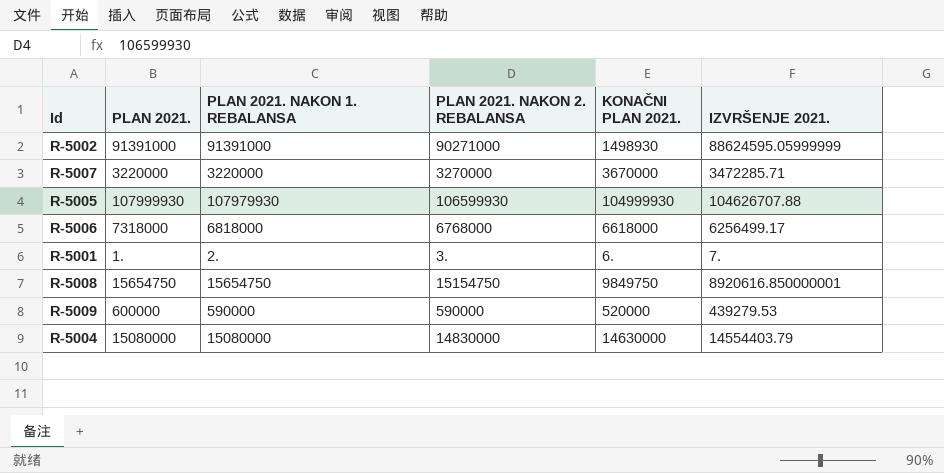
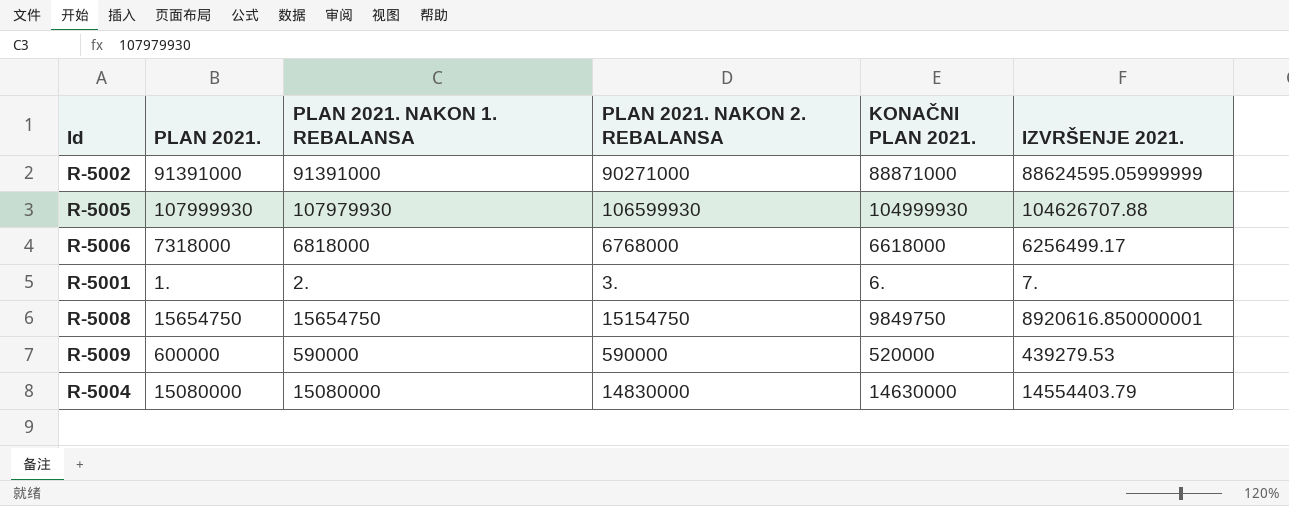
row R-5007: 3220000 | 3220000 | 3270000 | 3670000 | 3472285.71 -> none
R-5002 | KONAČNI PLAN 2021.: 1498930 -> 88871000

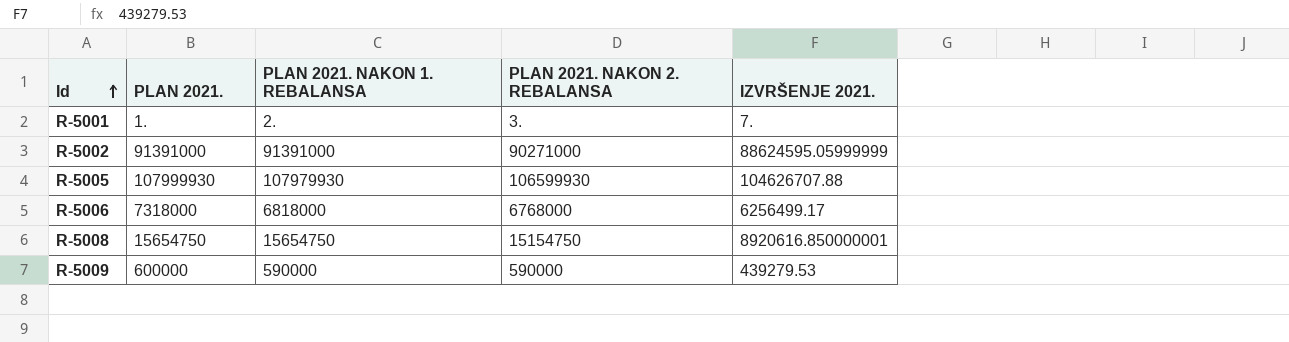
row order: none -> Id ascending
column KONAČNI PLAN 2021. | position: 5 -> none
row R-5004: 15080000 | 15080000 | 14830000 | 14630000 | 14554403.79 -> none

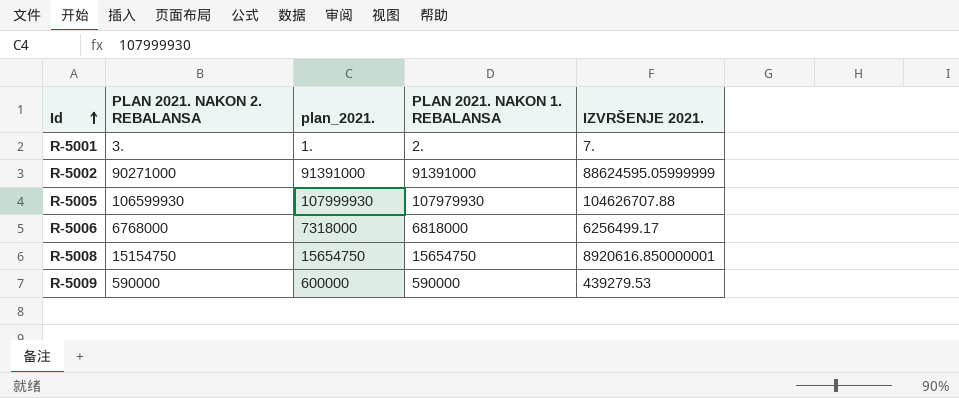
column PLAN 2021. NAKON 2. REBALANSA | position: 4 -> 2
column name: PLAN 2021. -> plan_2021.

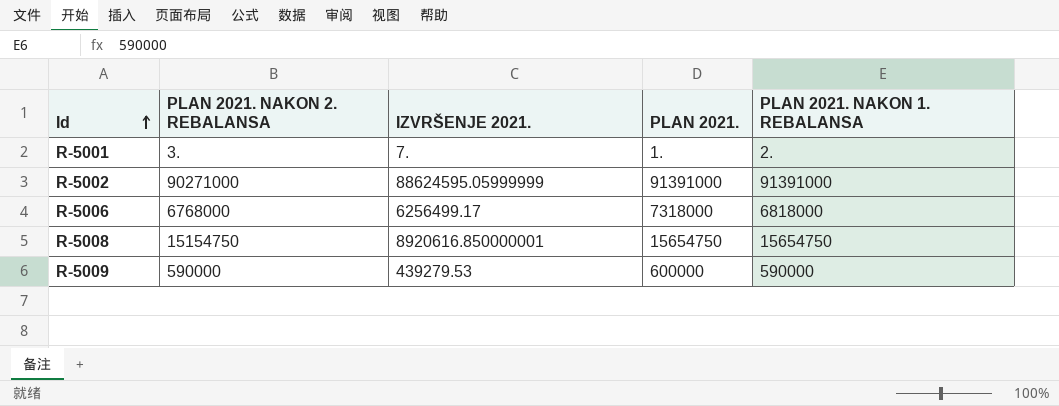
column IZVRŠENJE 2021. | position: 5 -> 3
column name: plan_2021. -> PLAN 2021.
row R-5005: 106599930 | 107999930 | 107979930 | 104626707.88 -> none

